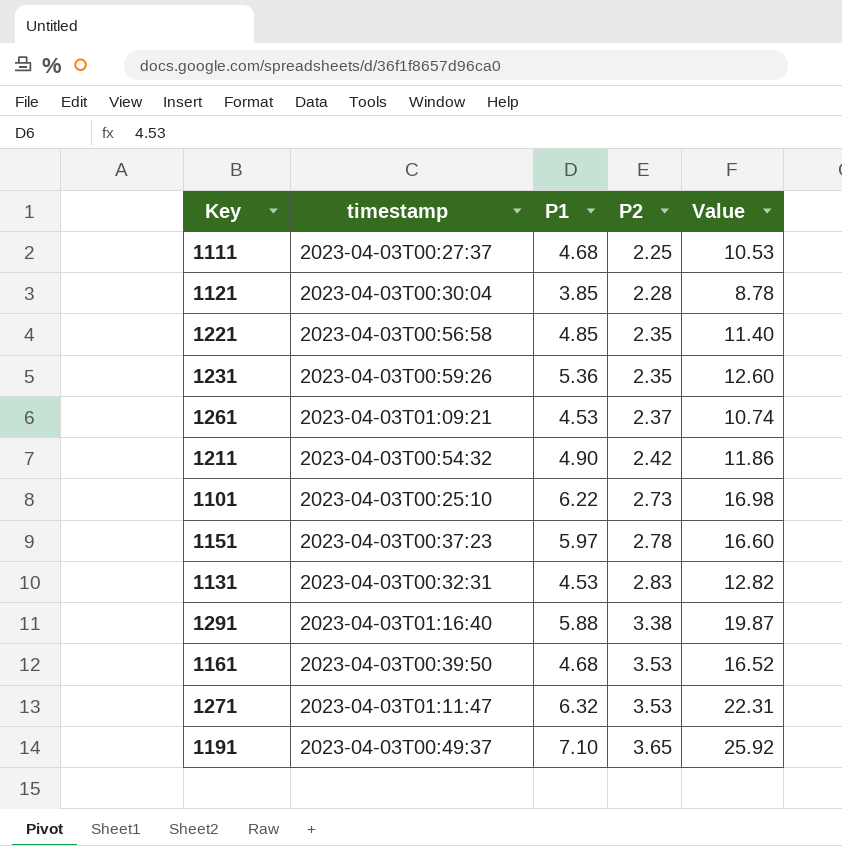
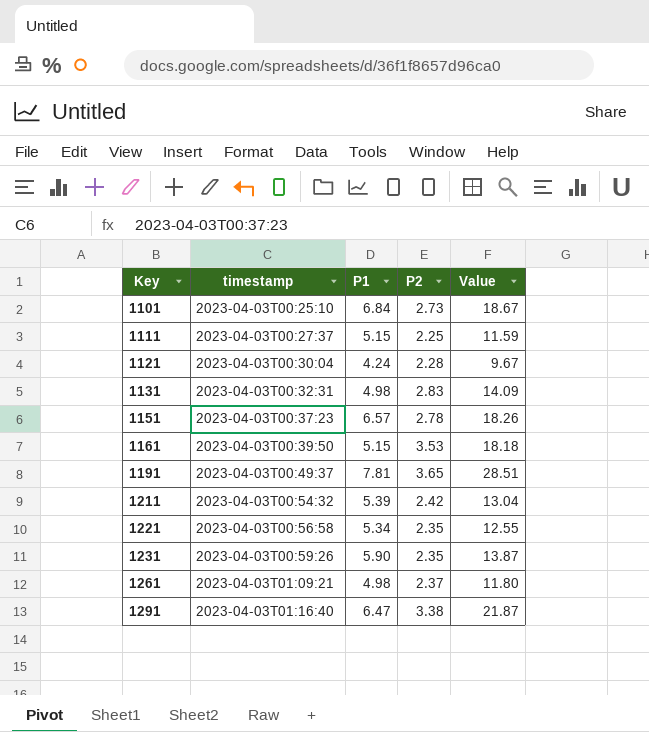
row order: P2 ascending -> Key ascending
row 1271: 2023-04-03T01:11:47 | 6.32 | 3.53 | 22.31 -> none
1101 | P1: 6.22 -> 6.84
1101 | Value: 16.98 -> 18.67
1111 | P1: 4.68 -> 5.15
1111 | Value: 10.53 -> 11.59
1121 | P1: 3.85 -> 4.24
1121 | Value: 8.78 -> 9.67
1131 | P1: 4.53 -> 4.98
1131 | Value: 12.82 -> 14.09
1151 | P1: 5.97 -> 6.57
1151 | Value: 16.60 -> 18.26
1161 | P1: 4.68 -> 5.15
1161 | Value: 16.52 -> 18.18
1191 | P1: 7.10 -> 7.81
1191 | Value: 25.92 -> 28.51
1211 | P1: 4.90 -> 5.39
1211 | Value: 11.86 -> 13.04
1221 | P1: 4.85 -> 5.34
1221 | Value: 11.40 -> 12.55
1231 | P1: 5.36 -> 5.90
1231 | Value: 12.60 -> 13.87
1261 | P1: 4.53 -> 4.98
1261 | Value: 10.74 -> 11.80
1291 | P1: 5.88 -> 6.47
1291 | Value: 19.87 -> 21.87

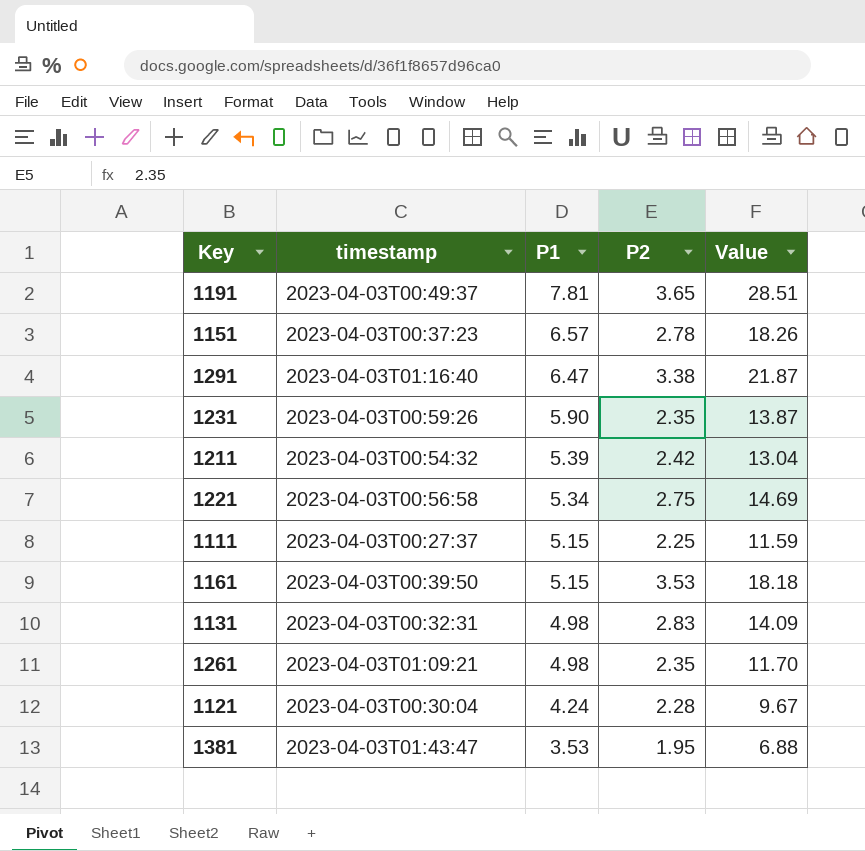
row order: Key ascending -> P1 descending
row 1101: 2023-04-03T00:25:10 | 6.84 | 2.73 | 18.67 -> none
1221 | P2: 2.35 -> 2.75
1221 | Value: 12.55 -> 14.69
1261 | P2: 2.37 -> 2.35
1261 | Value: 11.80 -> 11.70
row 1381: none -> 2023-04-03T01:43:47 | 3.53 | 1.95 | 6.88

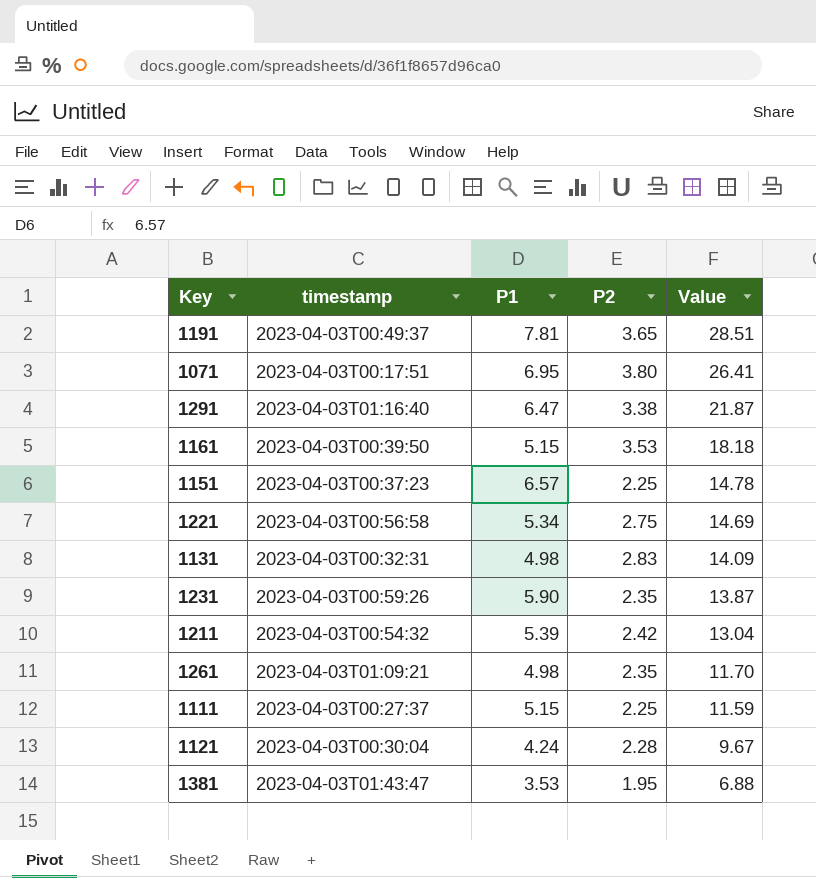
row order: P1 descending -> Value descending
row 1071: none -> 2023-04-03T00:17:51 | 6.95 | 3.80 | 26.41
1151 | P2: 2.78 -> 2.25
1151 | Value: 18.26 -> 14.78

